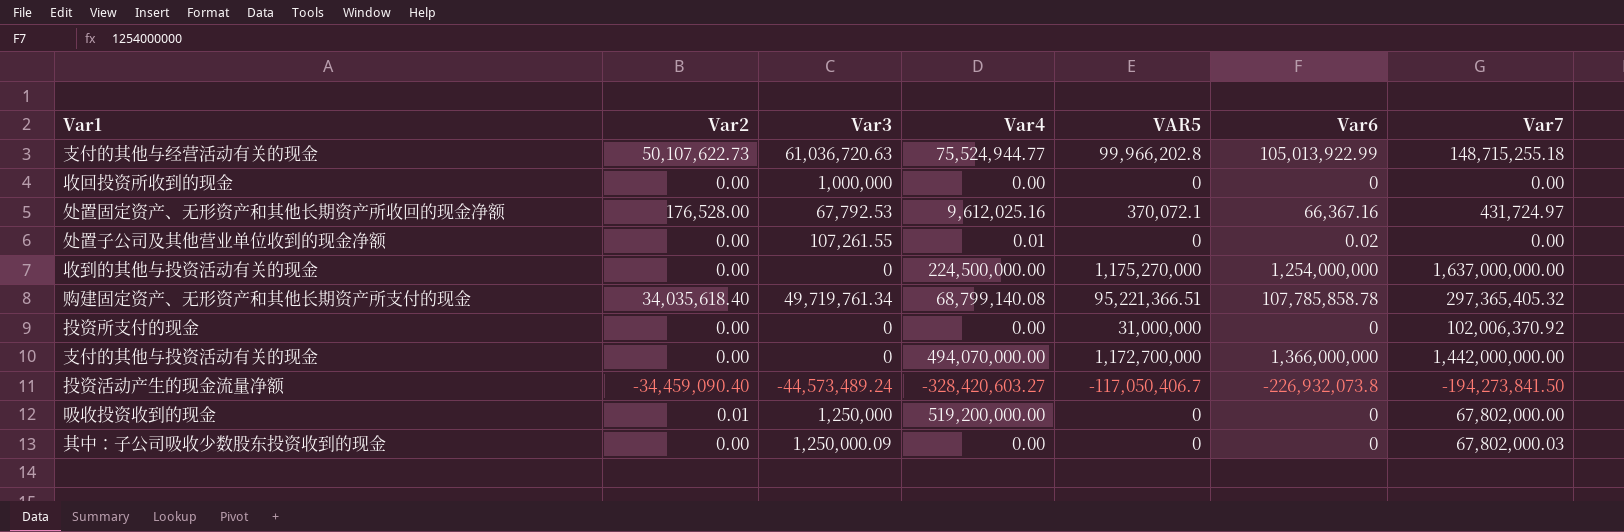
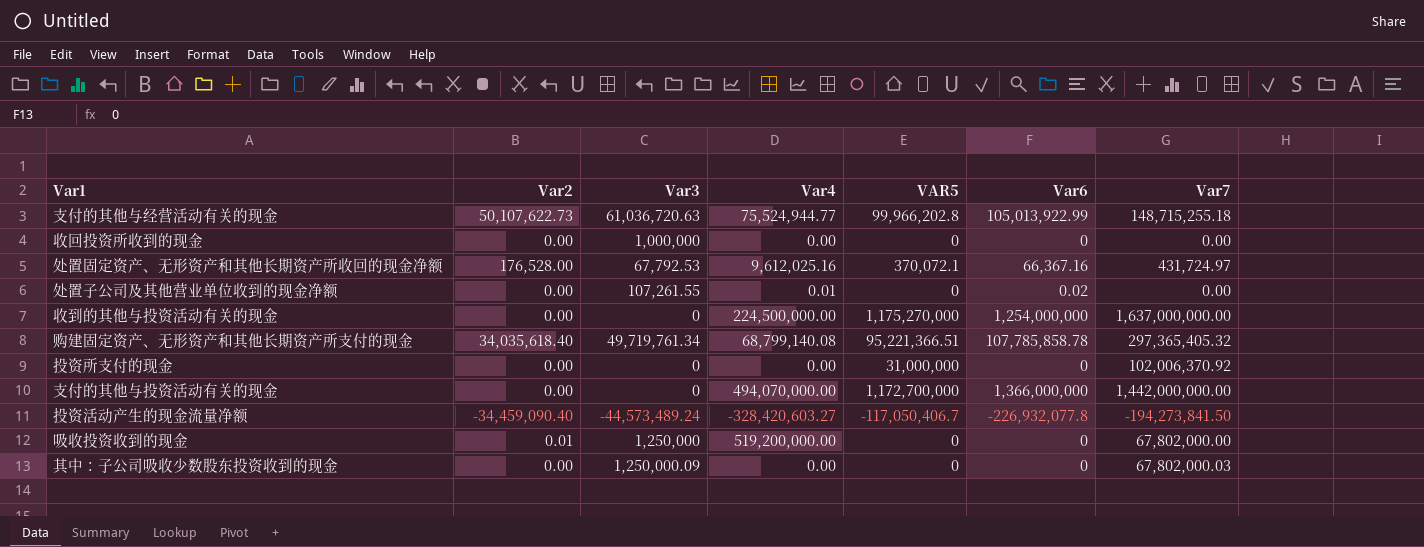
投资活动产生的现金流量净额 | Var6: -226,932,073.8 -> -226,932,077.8

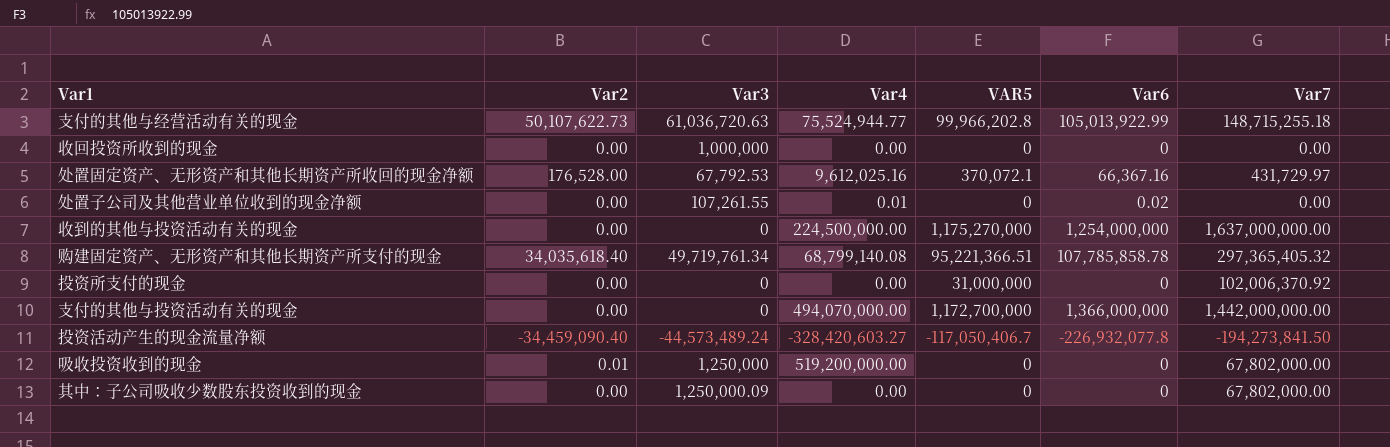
处置固定资产、无形资产和其他长期资产所收回的现金净额 | Var7: 431,724.97 -> 431,729.97
其中：子公司吸收少数股东投资收到的现金 | Var7: 67,802,000.03 -> 67,802,000.00

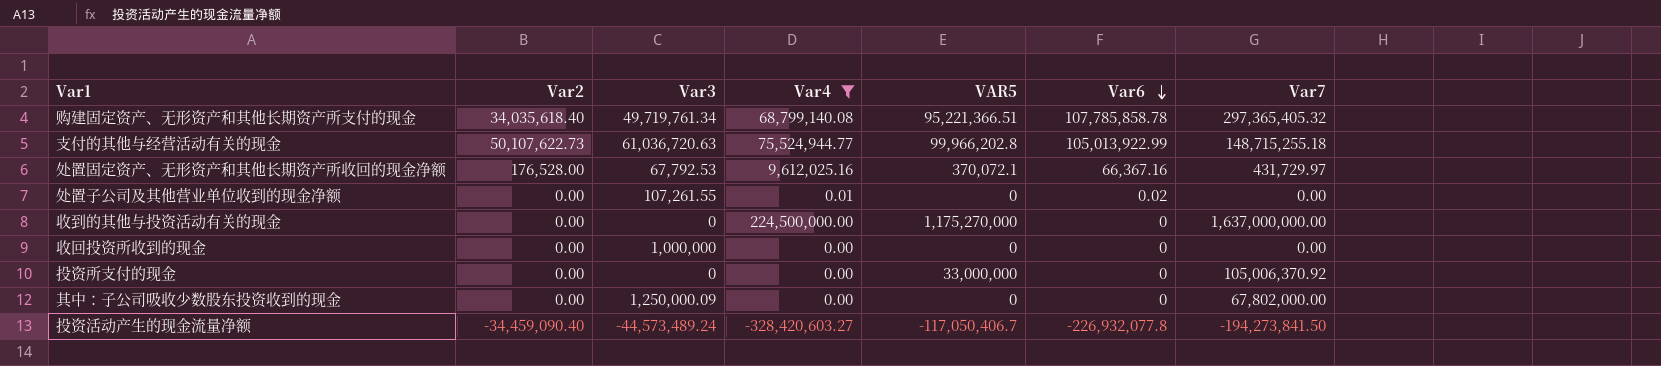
filter: none -> Var4 <= 224,500,000.00
row order: none -> Var6 descending
收到的其他与投资活动有关的现金 | Var6: 1,254,000,000 -> 0
投资所支付的现金 | VAR5: 31,000,000 -> 33,000,000
投资所支付的现金 | Var7: 102,006,370.92 -> 105,006,370.92

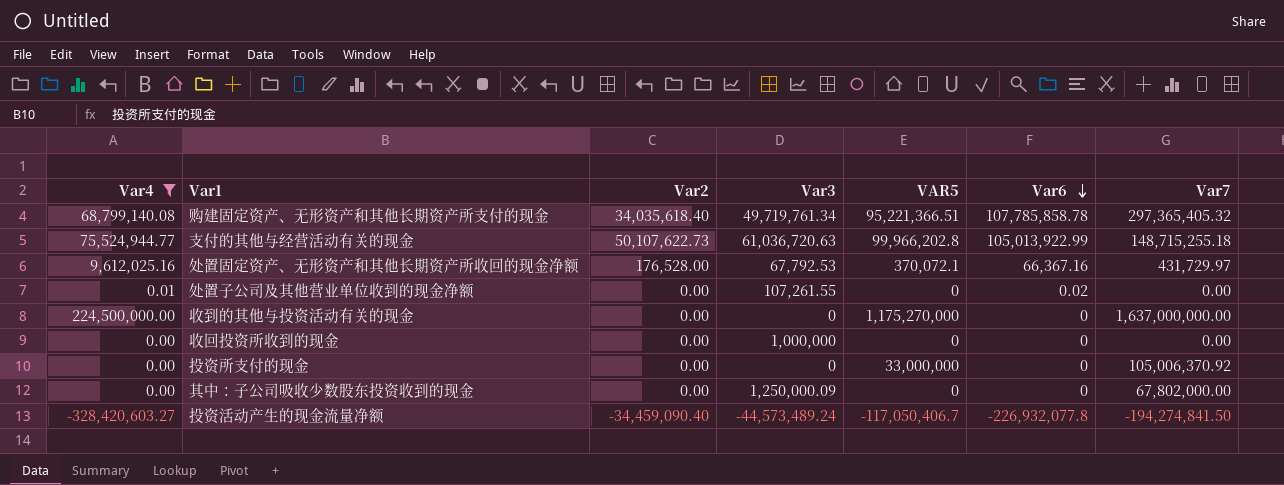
column Var4 | position: 4 -> 1
投资活动产生的现金流量净额 | Var7: -194,273,841.50 -> -194,274,841.50

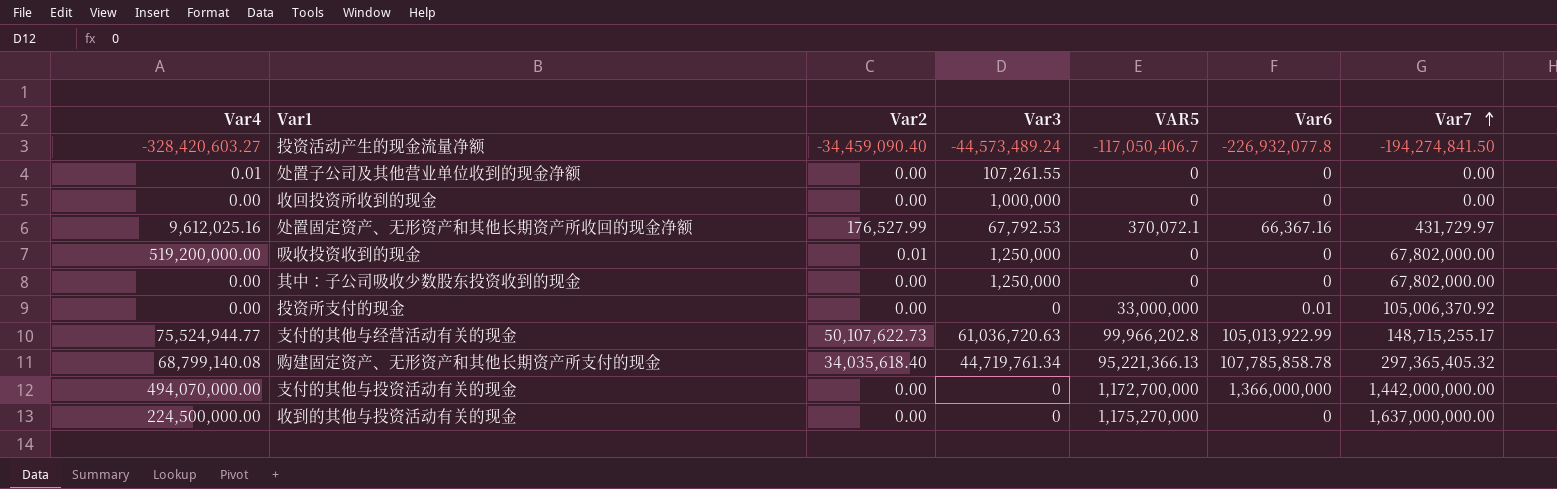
filter: Var4 <= 224,500,000.00 -> none
row order: Var6 descending -> Var7 ascending
处置子公司及其他营业单位收到的现金净额 | Var6: 0.02 -> 0
处置固定资产、无形资产和其他长期资产所收回的现金净额 | Var2: 176,528.00 -> 176,527.99
其中：子公司吸收少数股东投资收到的现金 | Var3: 1,250,000.09 -> 1,250,000
投资所支付的现金 | Var6: 0 -> 0.01
支付的其他与经营活动有关的现金 | Var7: 148,715,255.18 -> 148,715,255.17
购建固定资产、无形资产和其他长期资产所支付的现金 | Var3: 49,719,761.34 -> 44,719,761.34
购建固定资产、无形资产和其他长期资产所支付的现金 | VAR5: 95,221,366.51 -> 95,221,366.13

